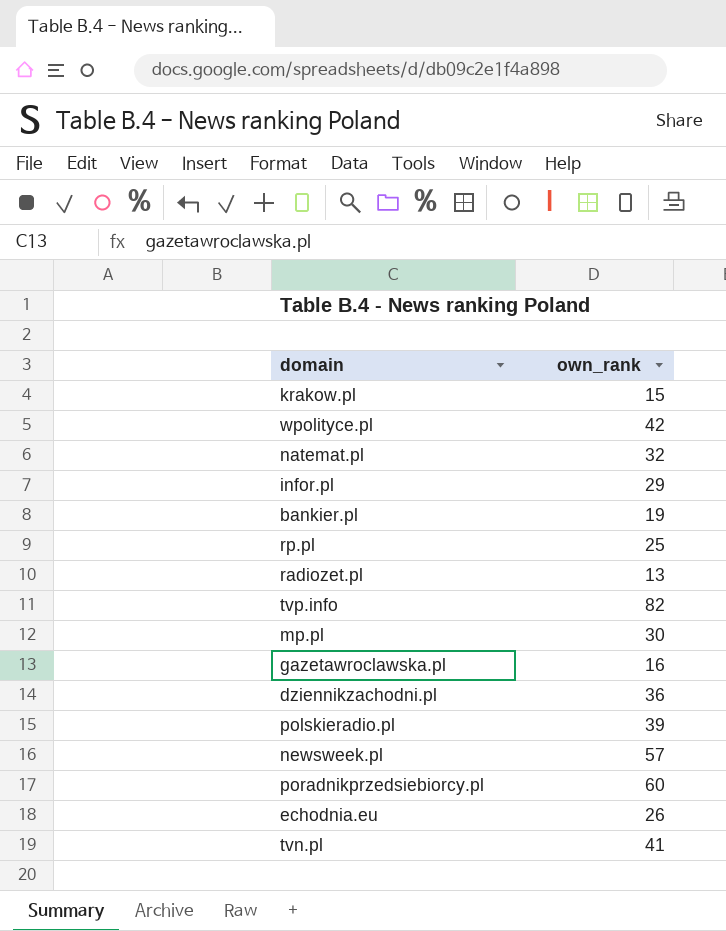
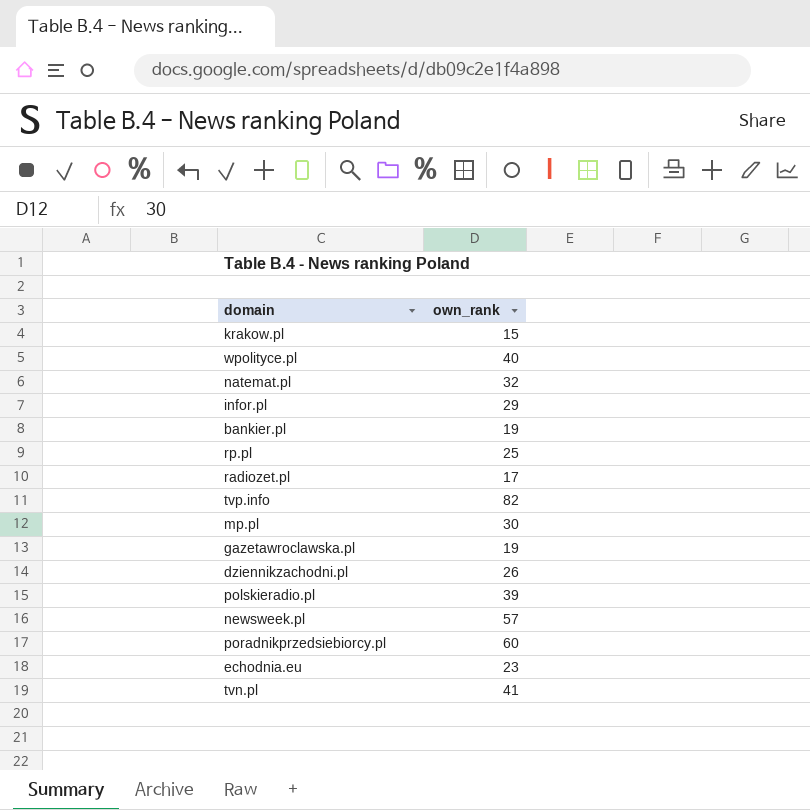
wpolityce.pl | own_rank: 42 -> 40
radiozet.pl | own_rank: 13 -> 17
gazetawroclawska.pl | own_rank: 16 -> 19
dziennikzachodni.pl | own_rank: 36 -> 26
echodnia.eu | own_rank: 26 -> 23

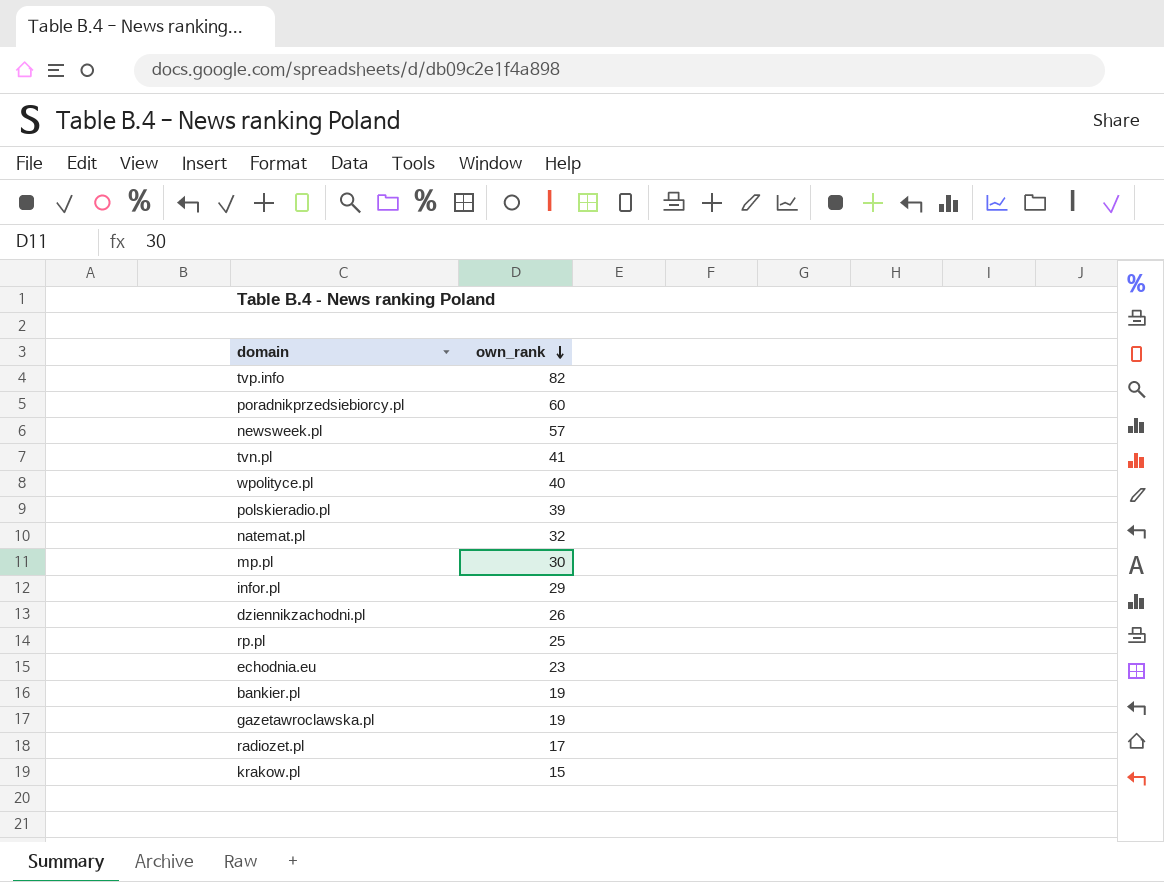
row order: none -> own_rank descending

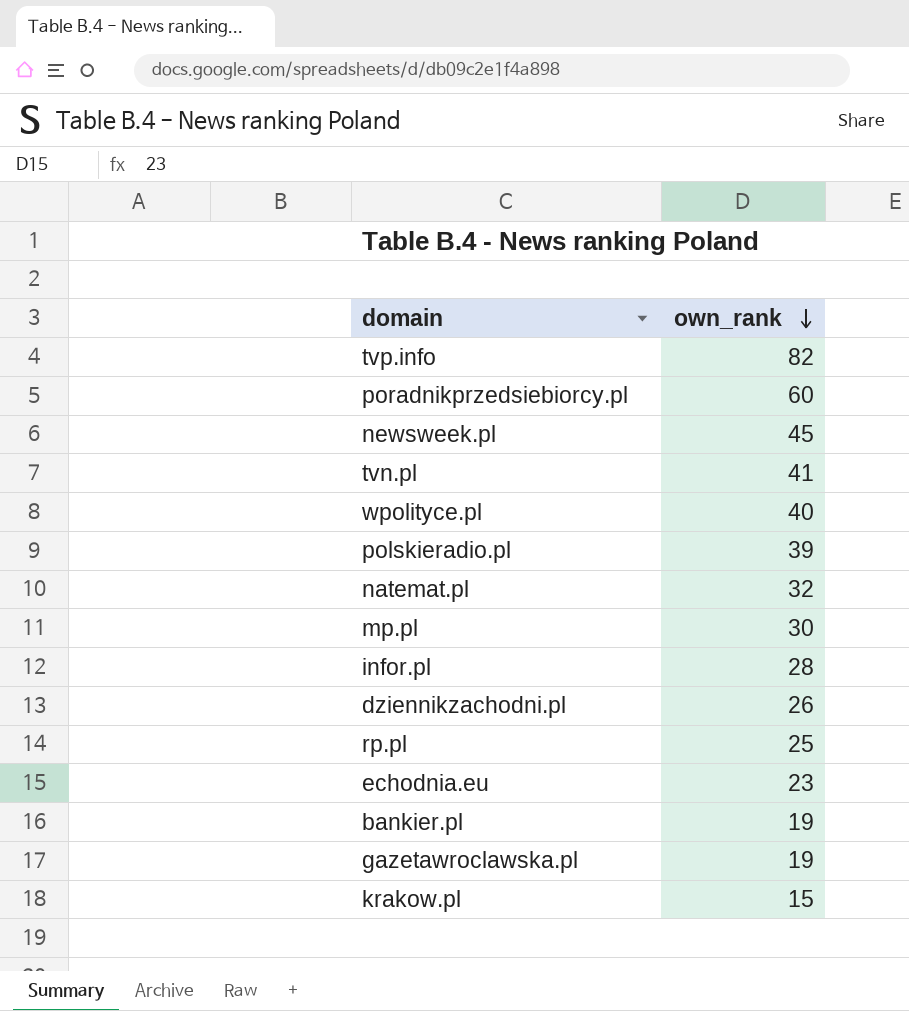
row radiozet.pl: 17 -> none
newsweek.pl | own_rank: 57 -> 45
infor.pl | own_rank: 29 -> 28

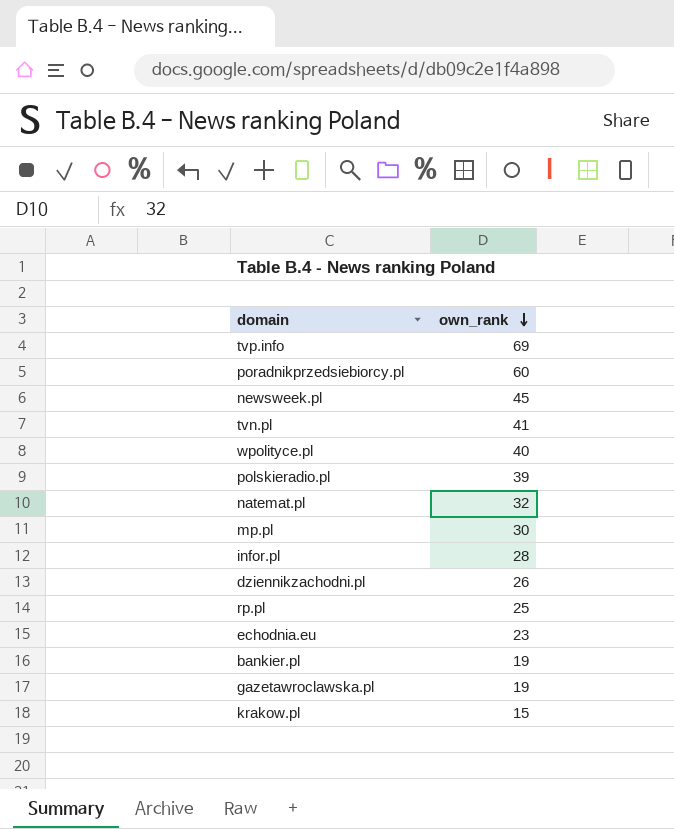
tvp.info | own_rank: 82 -> 69

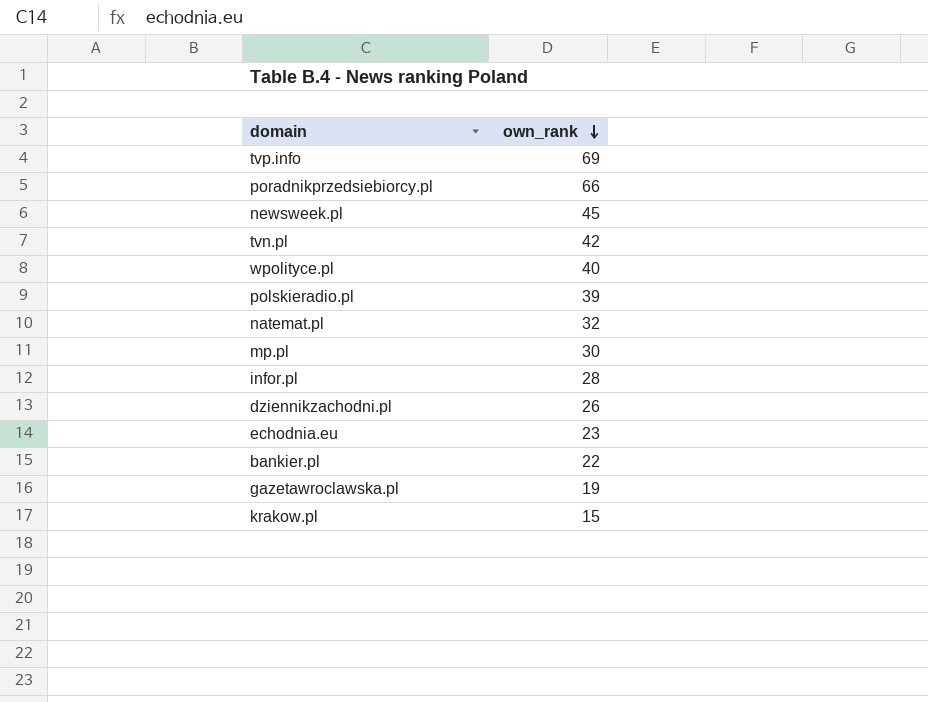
row rp.pl: 25 -> none
poradnikprzedsiebiorcy.pl | own_rank: 60 -> 66
tvn.pl | own_rank: 41 -> 42
bankier.pl | own_rank: 19 -> 22

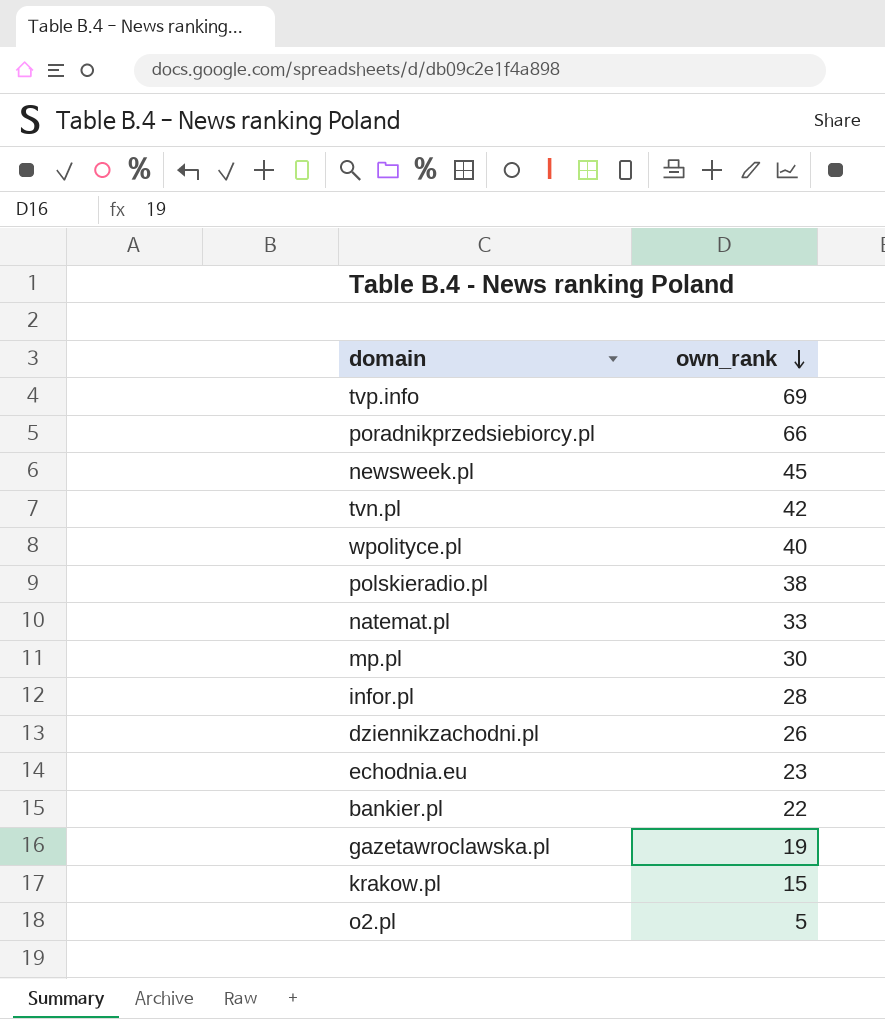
polskieradio.pl | own_rank: 39 -> 38
natemat.pl | own_rank: 32 -> 33
row o2.pl: none -> 5

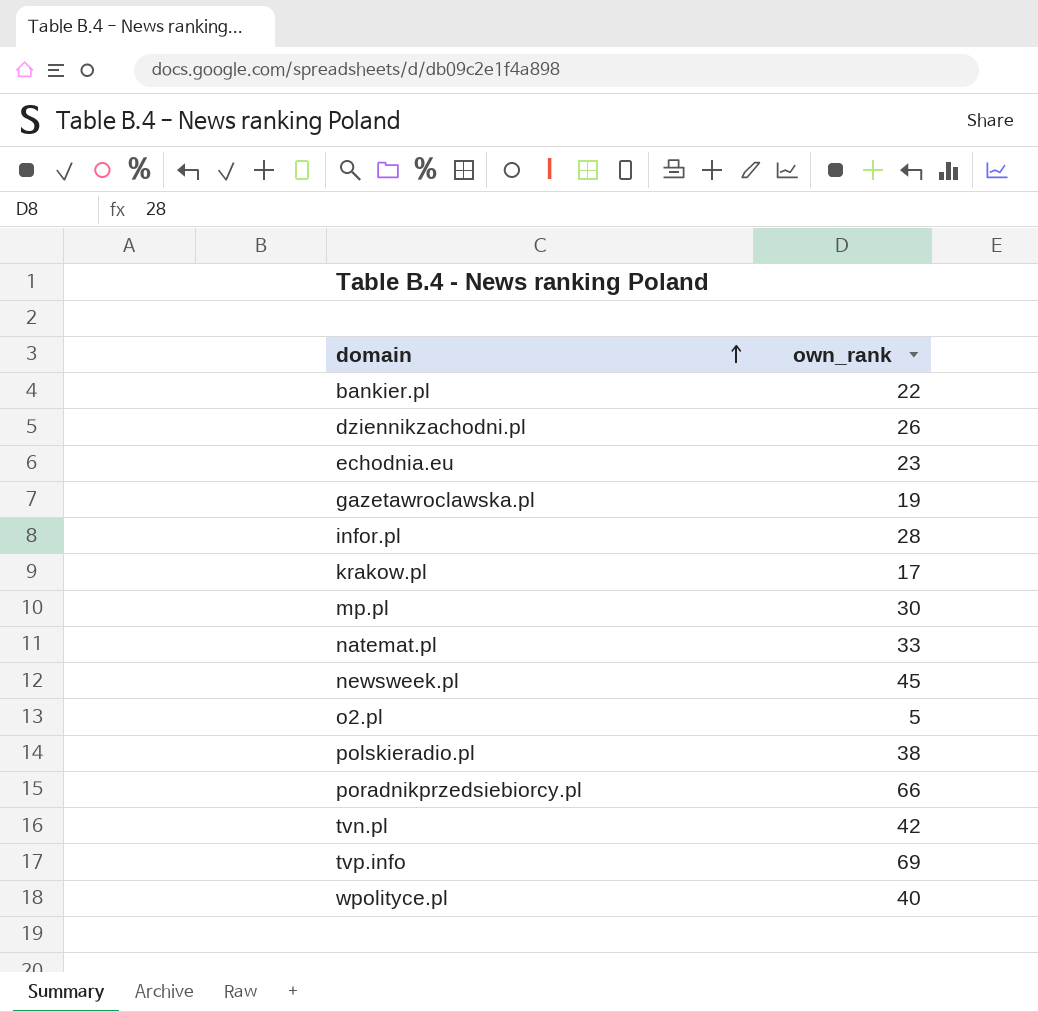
row order: own_rank descending -> domain ascending
krakow.pl | own_rank: 15 -> 17

